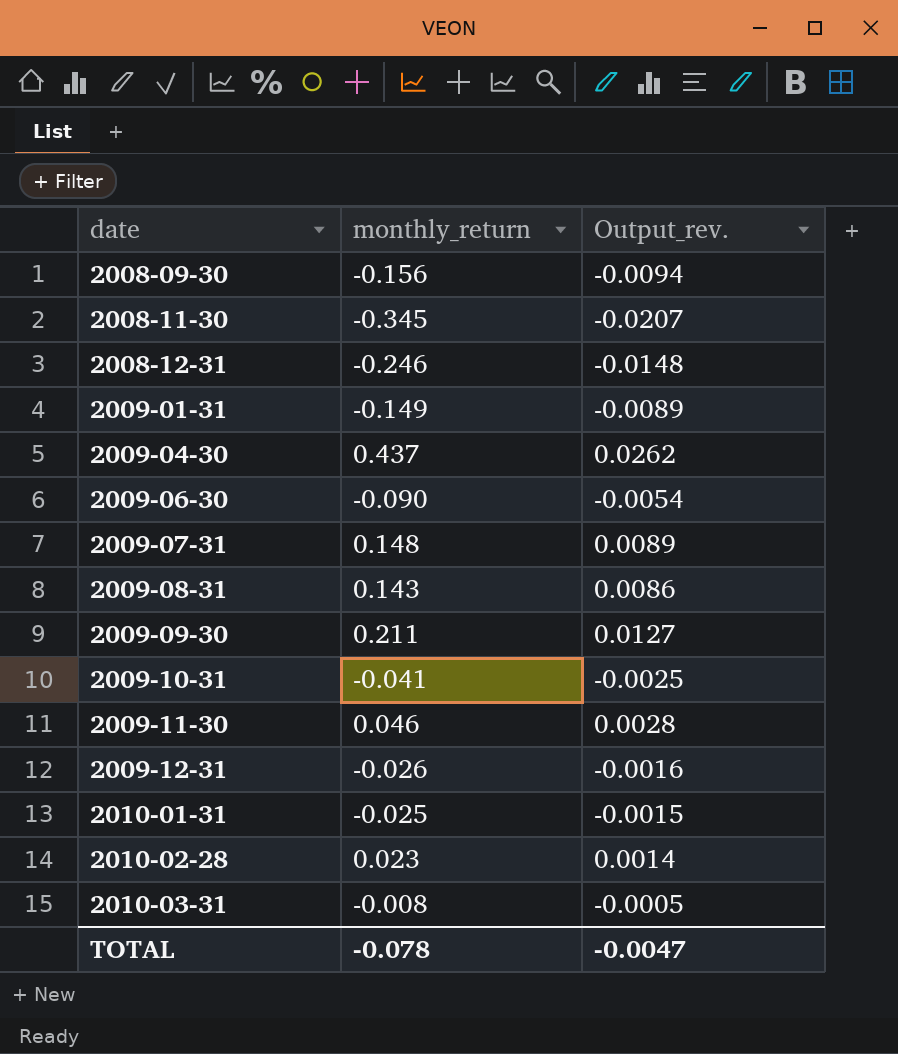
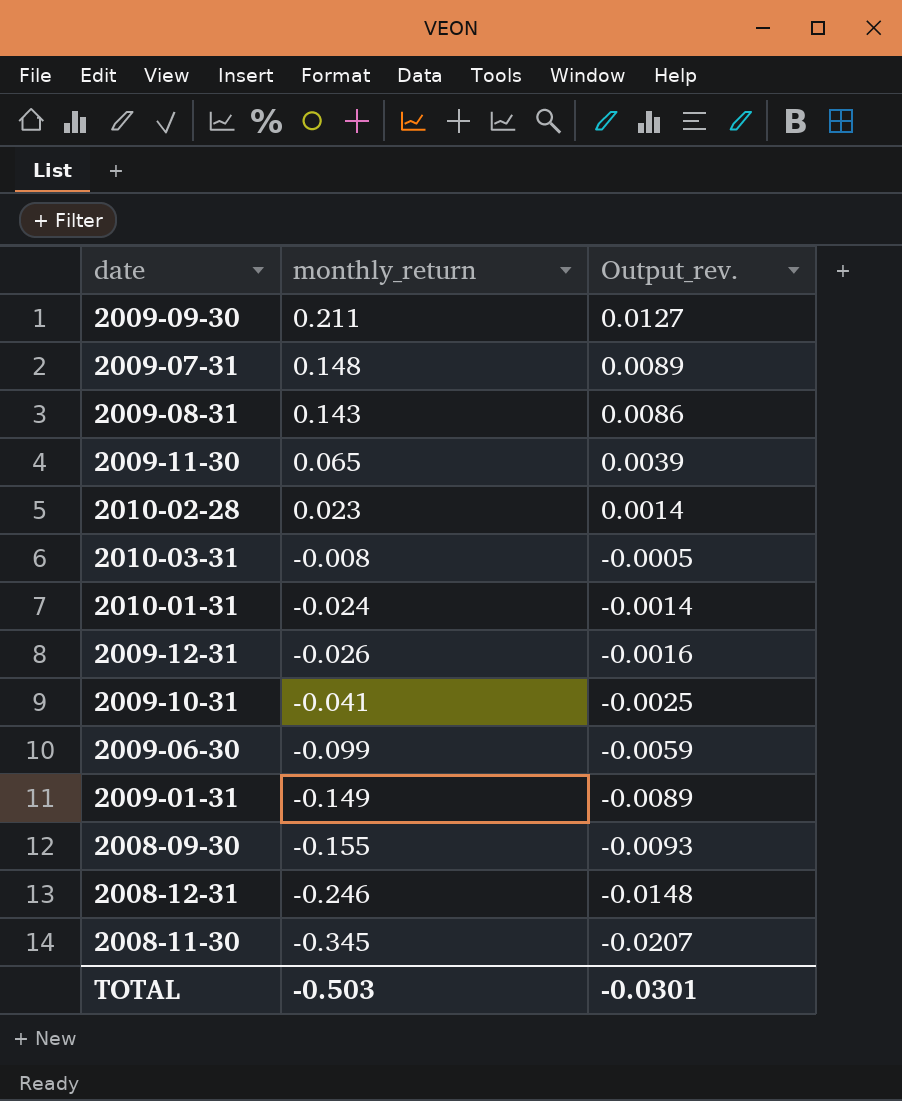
row order: date ascending -> monthly_return descending
row 2009-04-30: 0.437 | 0.0262 -> none
2009-11-30 | monthly_return: 0.046 -> 0.065
2009-11-30 | Output_rev.: 0.0028 -> 0.0039
2010-01-31 | monthly_return: -0.025 -> -0.024
2010-01-31 | Output_rev.: -0.0015 -> -0.0014
2009-06-30 | monthly_return: -0.090 -> -0.099
2009-06-30 | Output_rev.: -0.0054 -> -0.0059
2008-09-30 | monthly_return: -0.156 -> -0.155
2008-09-30 | Output_rev.: -0.0094 -> -0.0093
TOTAL | monthly_return: -0.078 -> -0.503
TOTAL | Output_rev.: -0.0047 -> -0.0301

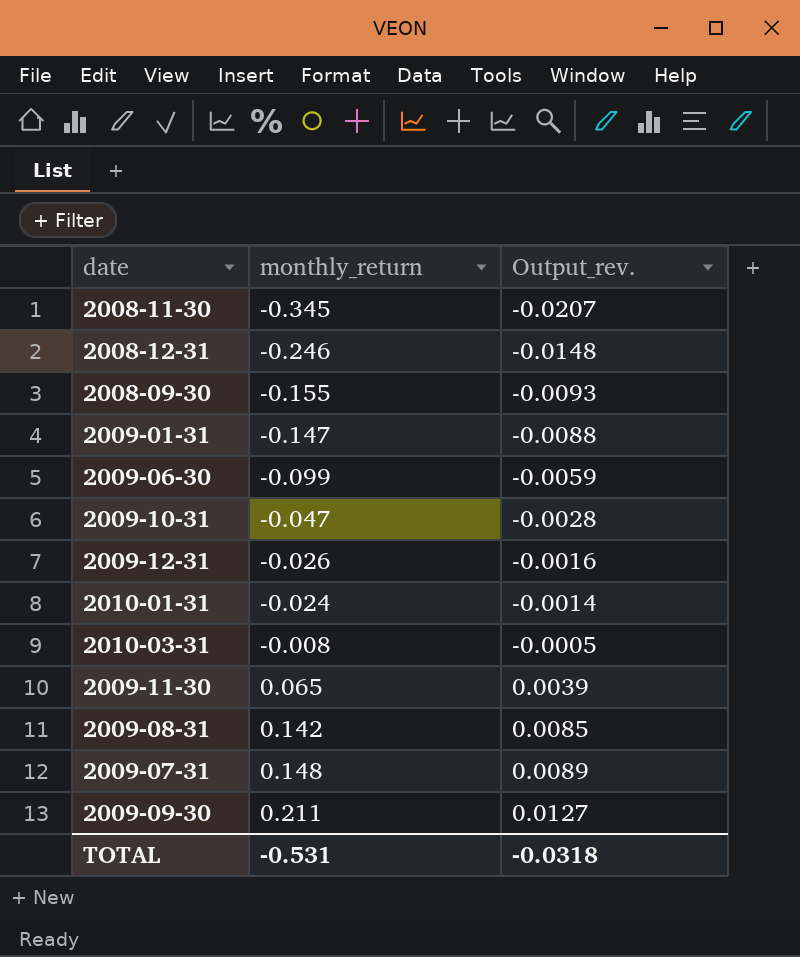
row order: monthly_return descending -> monthly_return ascending
row 2010-02-28: 0.023 | 0.0014 -> none
2009-01-31 | monthly_return: -0.149 -> -0.147
2009-01-31 | Output_rev.: -0.0089 -> -0.0088
2009-10-31 | monthly_return: -0.041 -> -0.047
2009-10-31 | Output_rev.: -0.0025 -> -0.0028
2009-08-31 | monthly_return: 0.143 -> 0.142
2009-08-31 | Output_rev.: 0.0086 -> 0.0085
TOTAL | monthly_return: -0.503 -> -0.531
TOTAL | Output_rev.: -0.0301 -> -0.0318

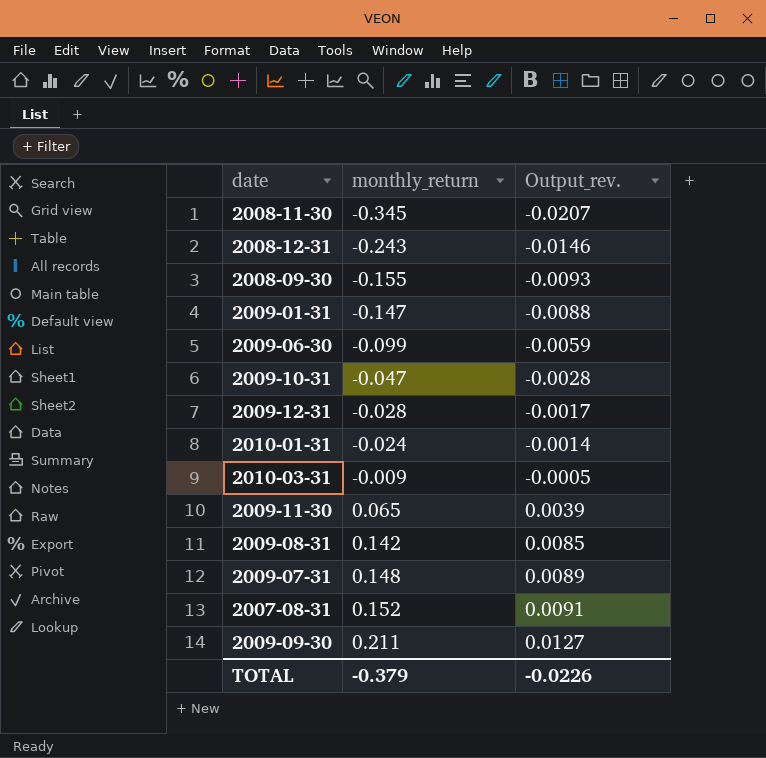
2008-12-31 | monthly_return: -0.246 -> -0.243
2008-12-31 | Output_rev.: -0.0148 -> -0.0146
2009-12-31 | monthly_return: -0.026 -> -0.028
2009-12-31 | Output_rev.: -0.0016 -> -0.0017
2010-03-31 | monthly_return: -0.008 -> -0.009
row 2007-08-31: none -> 0.152 | 0.0091
TOTAL | monthly_return: -0.531 -> -0.379
TOTAL | Output_rev.: -0.0318 -> -0.0226

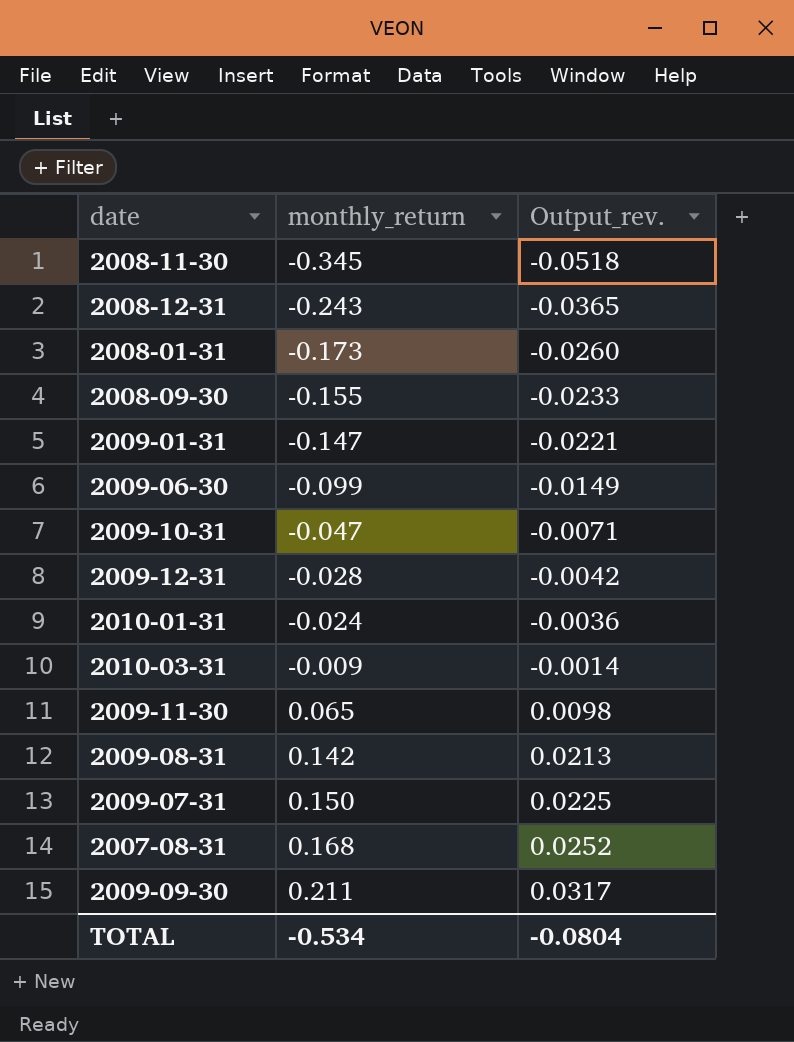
column Output_rev. | formula: [monthly_return] * 0.06 -> [monthly_return] * 0.15
row 2008-01-31: none -> -0.173 | -0.0260
2009-07-31 | monthly_return: 0.148 -> 0.150
2007-08-31 | monthly_return: 0.152 -> 0.168
TOTAL | monthly_return: -0.379 -> -0.534
TOTAL | Output_rev.: -0.0226 -> -0.0804

